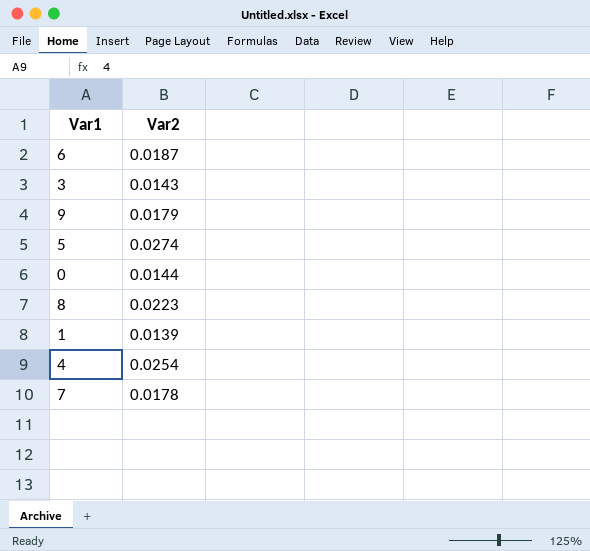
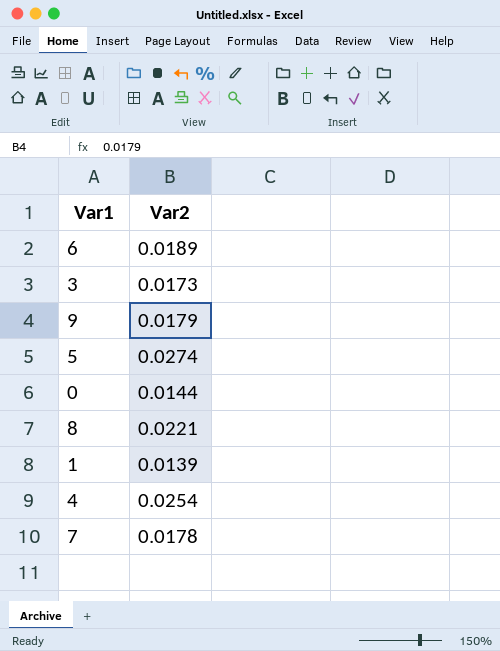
6 | Var2: 0.0187 -> 0.0189
3 | Var2: 0.0143 -> 0.0173
8 | Var2: 0.0223 -> 0.0221

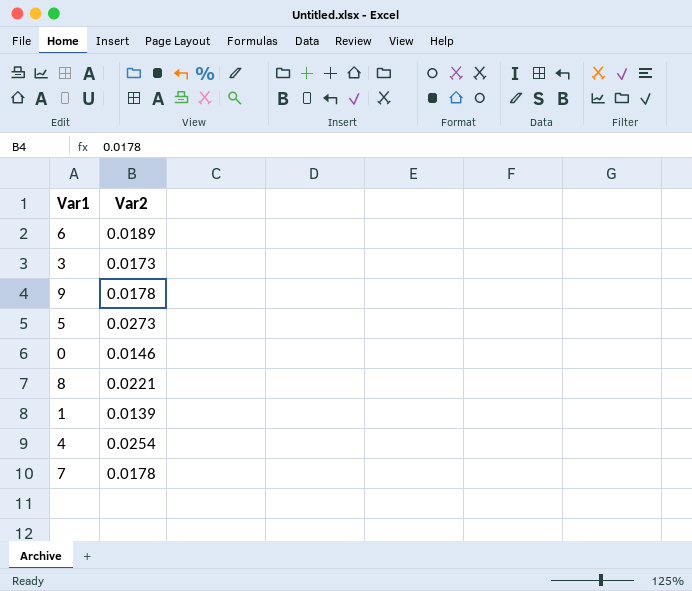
9 | Var2: 0.0179 -> 0.0178
5 | Var2: 0.0274 -> 0.0273
0 | Var2: 0.0144 -> 0.0146

